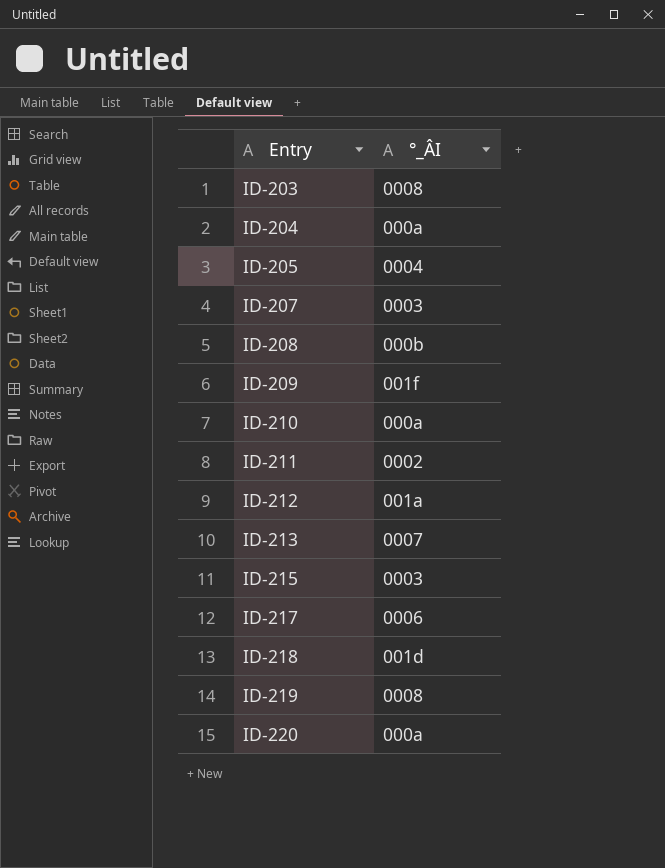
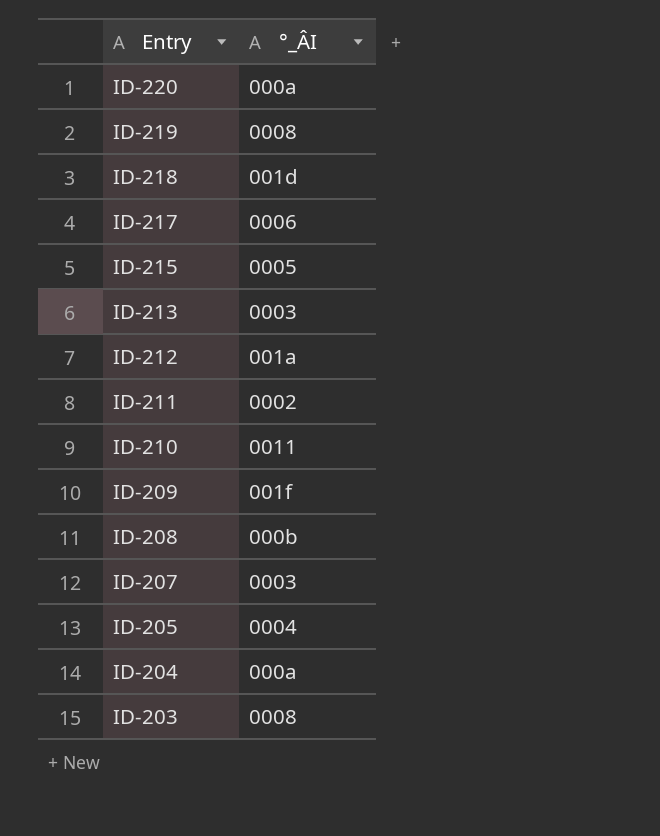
row order: Entry ascending -> Entry descending
ID-215 | °_ÂI: 0003 -> 0005
ID-213 | °_ÂI: 0007 -> 0003
ID-210 | °_ÂI: 000a -> 0011

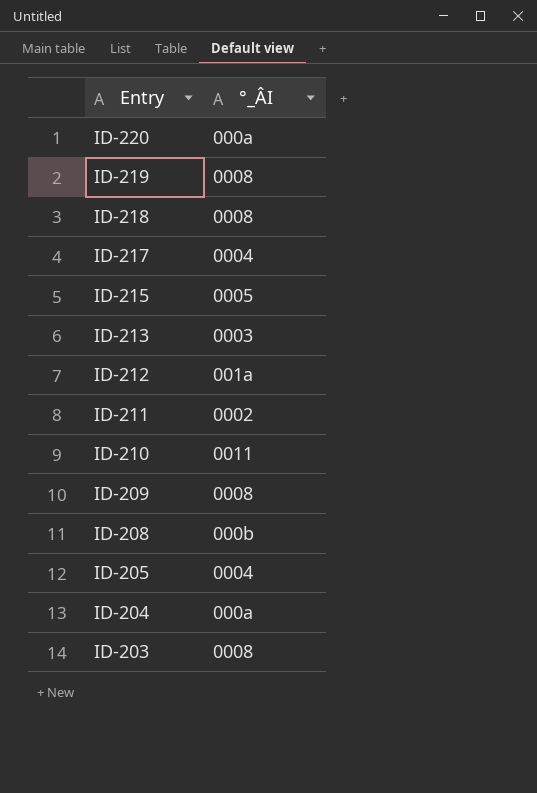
row ID-207: 0003 -> none
ID-218 | °_ÂI: 001d -> 0008
ID-217 | °_ÂI: 0006 -> 0004
ID-209 | °_ÂI: 001f -> 0008

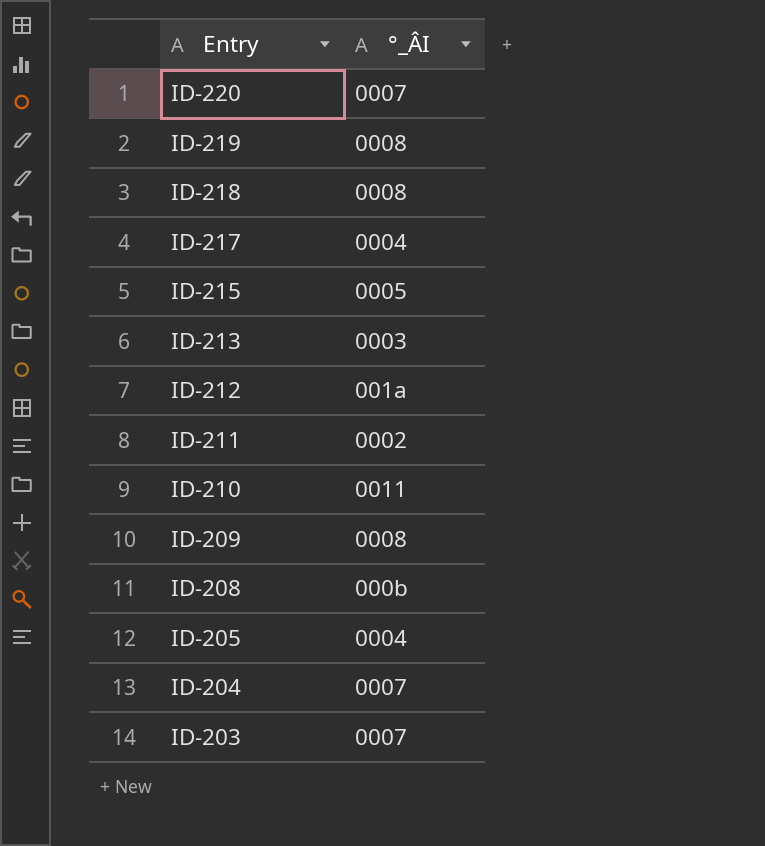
ID-220 | °_ÂI: 000a -> 0007
ID-204 | °_ÂI: 000a -> 0007
ID-203 | °_ÂI: 0008 -> 0007

